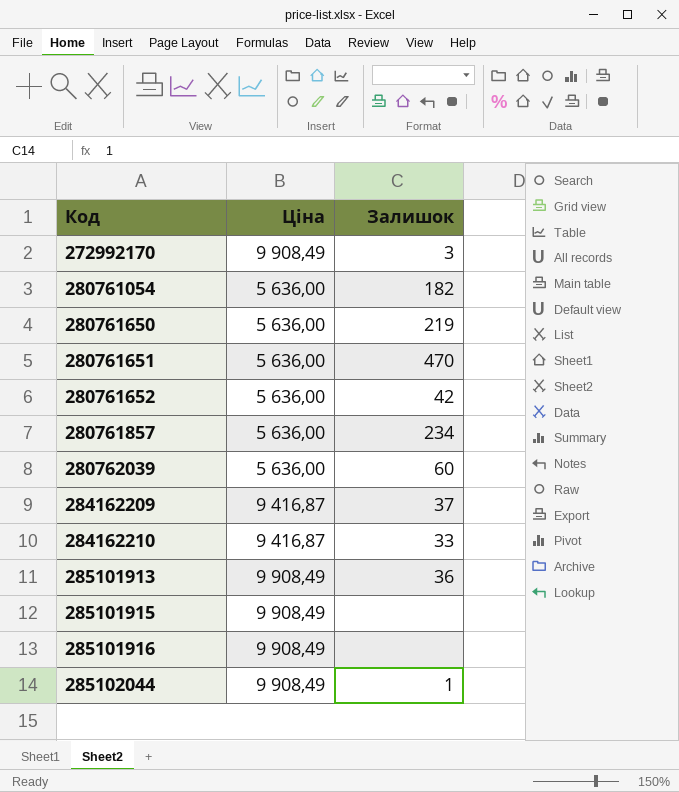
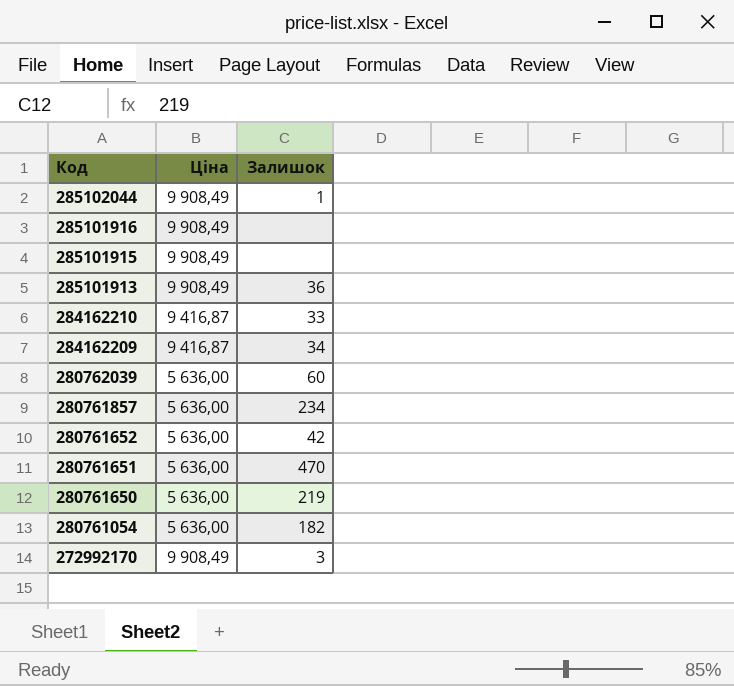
row order: Код ascending -> Код descending
284162209 | Залишок: 37 -> 34

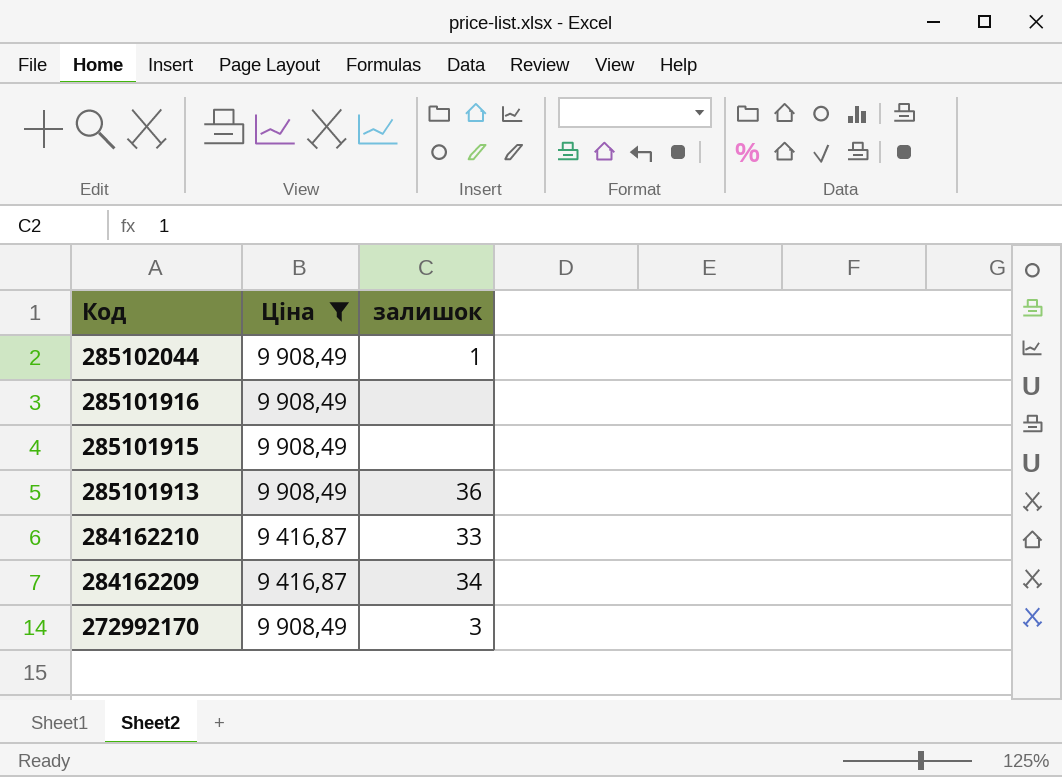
filter: none -> Ціна != 5 636,00
column name: Залишок -> залишок

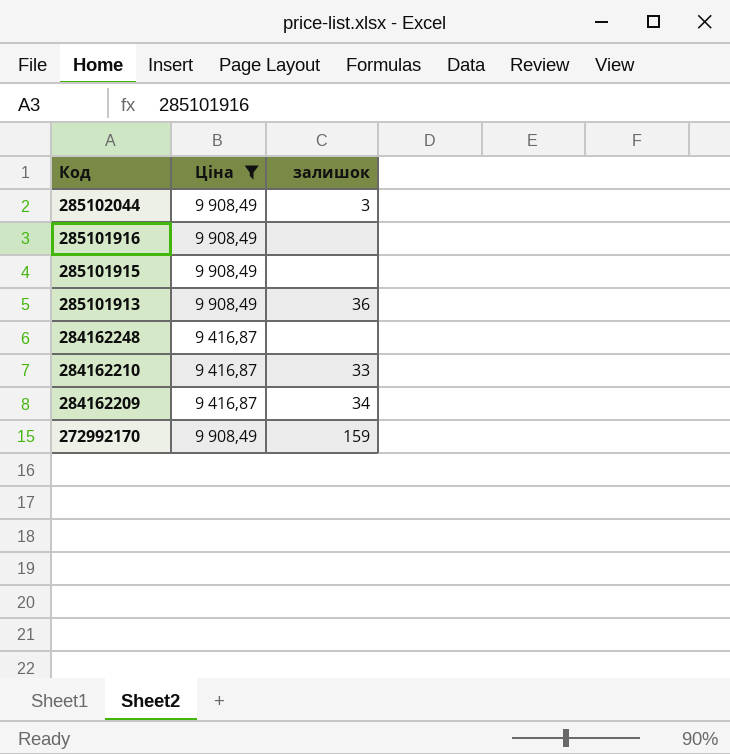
285102044 | залишок: 1 -> 3
row 284162248: none -> 9 416,87 | none
272992170 | залишок: 3 -> 159

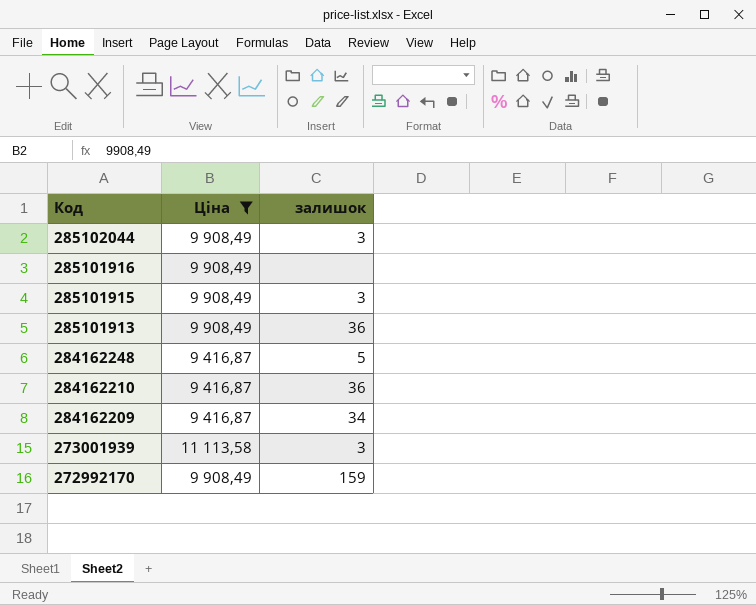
285101915 | залишок: none -> 3
284162248 | залишок: none -> 5
284162210 | залишок: 33 -> 36
row 273001939: none -> 11 113,58 | 3

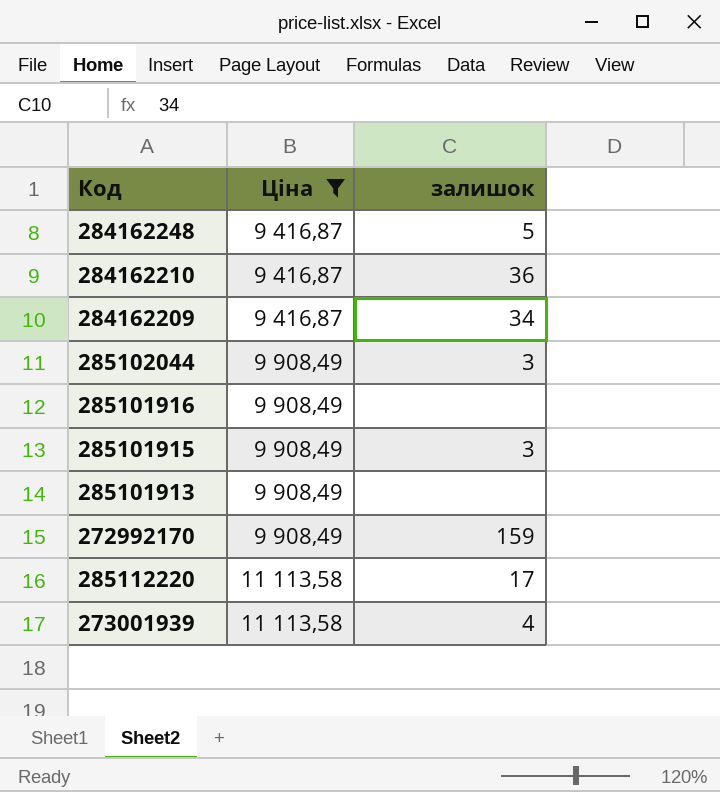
row order: Код descending -> Ціна ascending
285101913 | залишок: 36 -> none
row 285112220: none -> 11 113,58 | 17
273001939 | залишок: 3 -> 4

